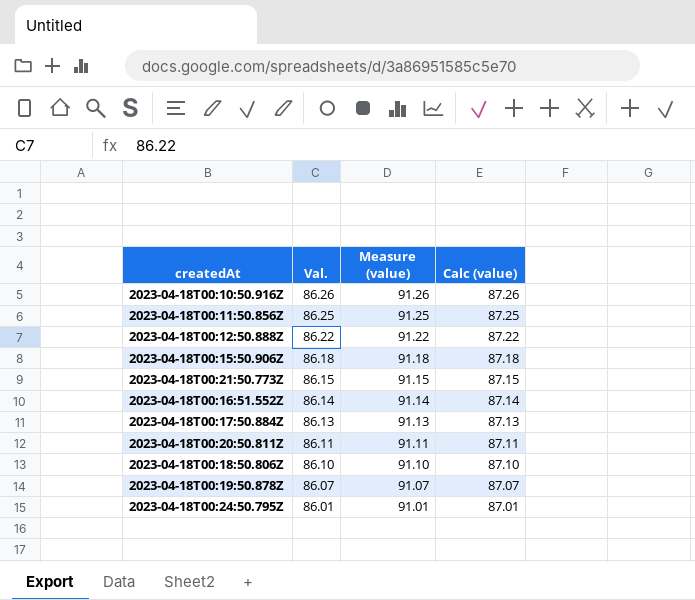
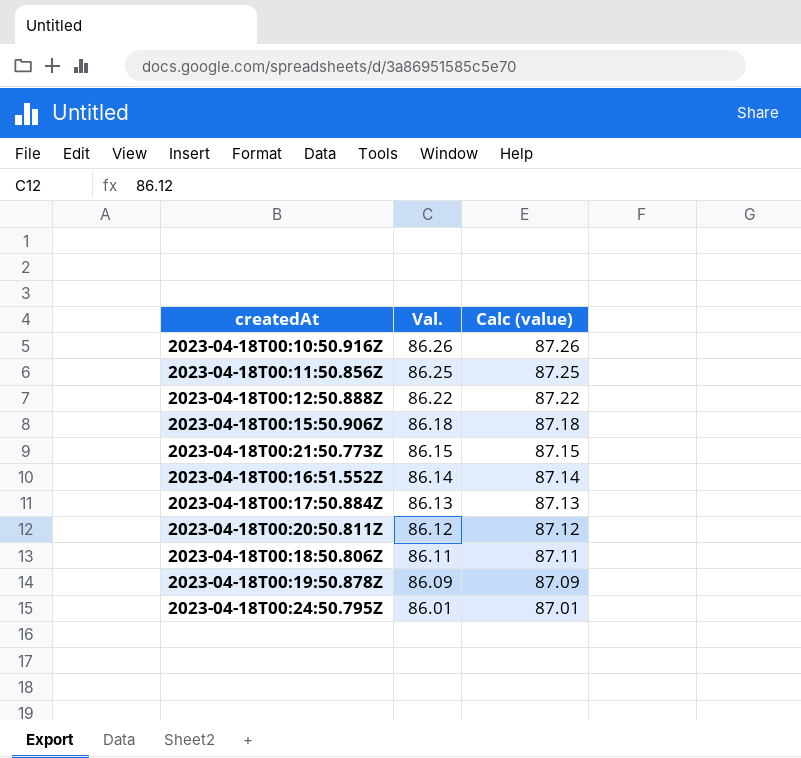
column Measure (value) | formula: [Val.] + 5 -> none
2023-04-18T00:20:50.811Z | Val.: 86.11 -> 86.12
2023-04-18T00:20:50.811Z | Calc (value): 87.11 -> 87.12
2023-04-18T00:18:50.806Z | Val.: 86.10 -> 86.11
2023-04-18T00:18:50.806Z | Calc (value): 87.10 -> 87.11
2023-04-18T00:19:50.878Z | Val.: 86.07 -> 86.09
2023-04-18T00:19:50.878Z | Calc (value): 87.07 -> 87.09

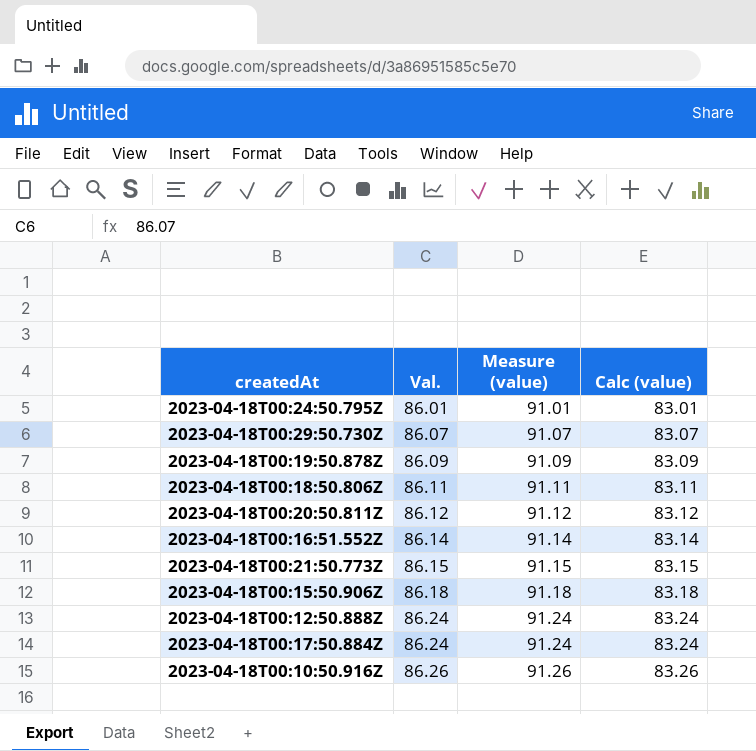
row order: Val. descending -> Val. ascending
column Measure (value) | formula: none -> [Val.] + 5
column Calc (value) | formula: [Val.] + 1 -> [Val.] - 3
row 2023-04-18T00:11:50.856Z: 86.25 | 87.25 -> none
row 2023-04-18T00:29:50.730Z: none -> 86.07 | 91.07 | 83.07
2023-04-18T00:12:50.888Z | Val.: 86.22 -> 86.24
2023-04-18T00:17:50.884Z | Val.: 86.13 -> 86.24

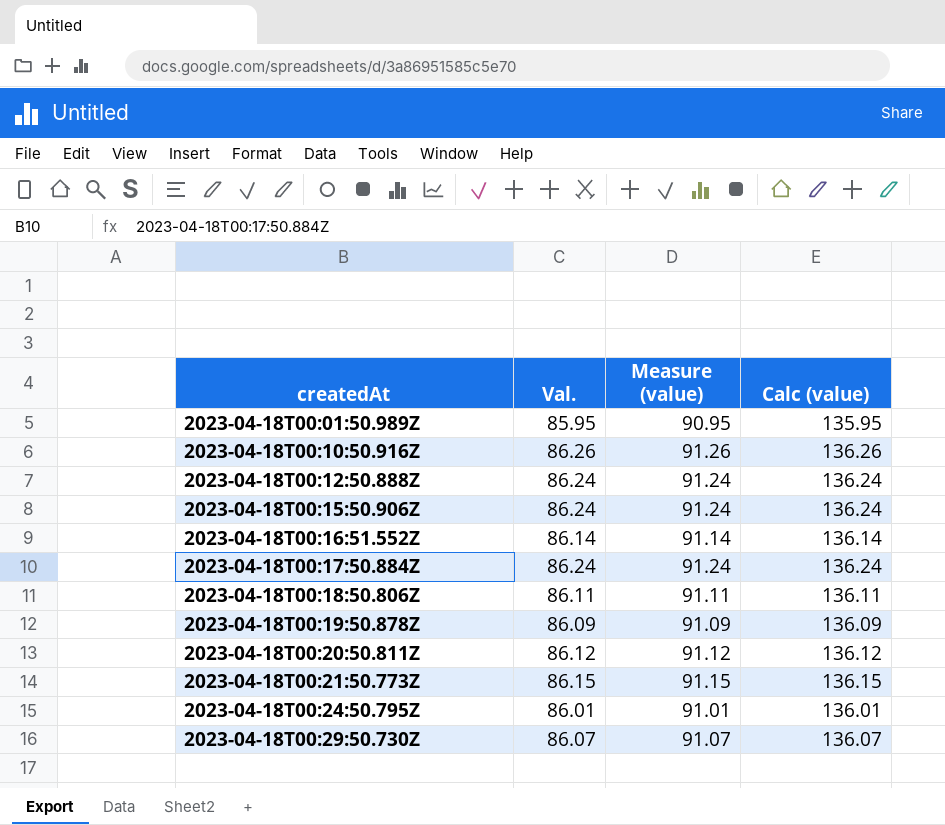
row order: Val. ascending -> createdAt ascending
column Calc (value) | formula: [Val.] - 3 -> [Val.] + 50
row 2023-04-18T00:01:50.989Z: none -> 85.95 | 90.95 | 135.95
2023-04-18T00:15:50.906Z | Val.: 86.18 -> 86.24
2023-04-18T00:15:50.906Z | Measure (value): 91.18 -> 91.24

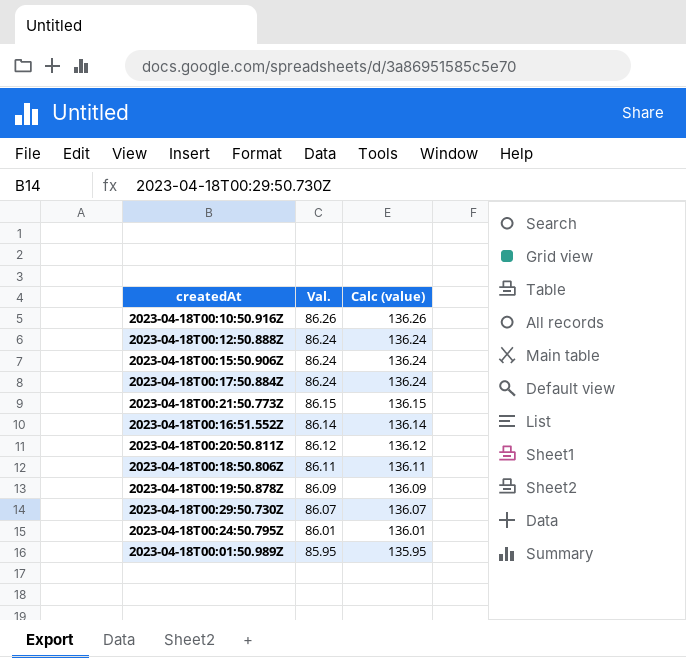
row order: createdAt ascending -> Val. descending
column Measure (value) | formula: [Val.] + 5 -> none

